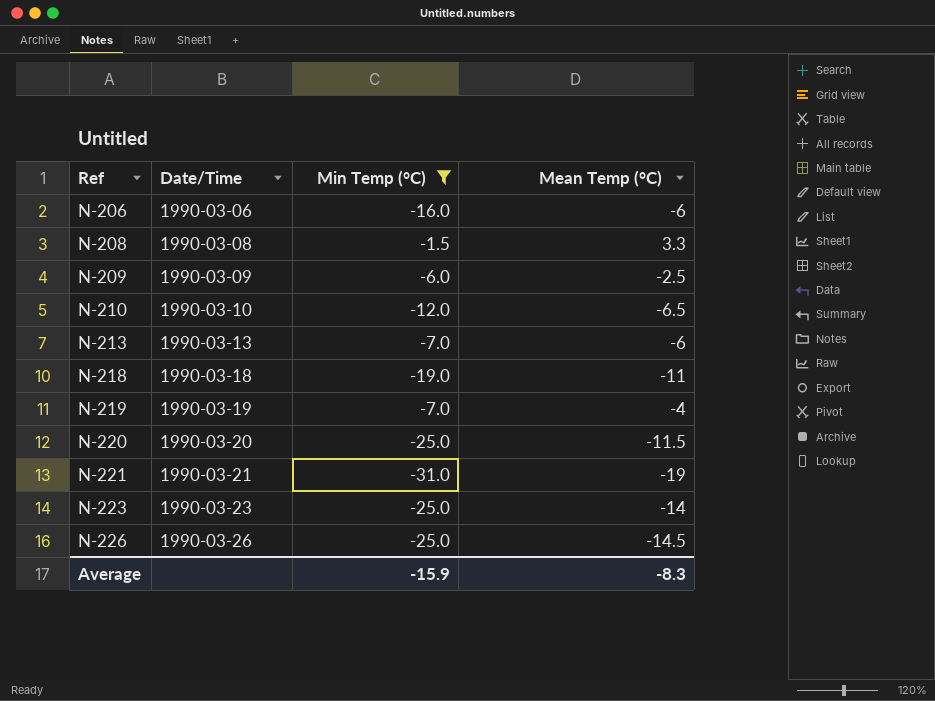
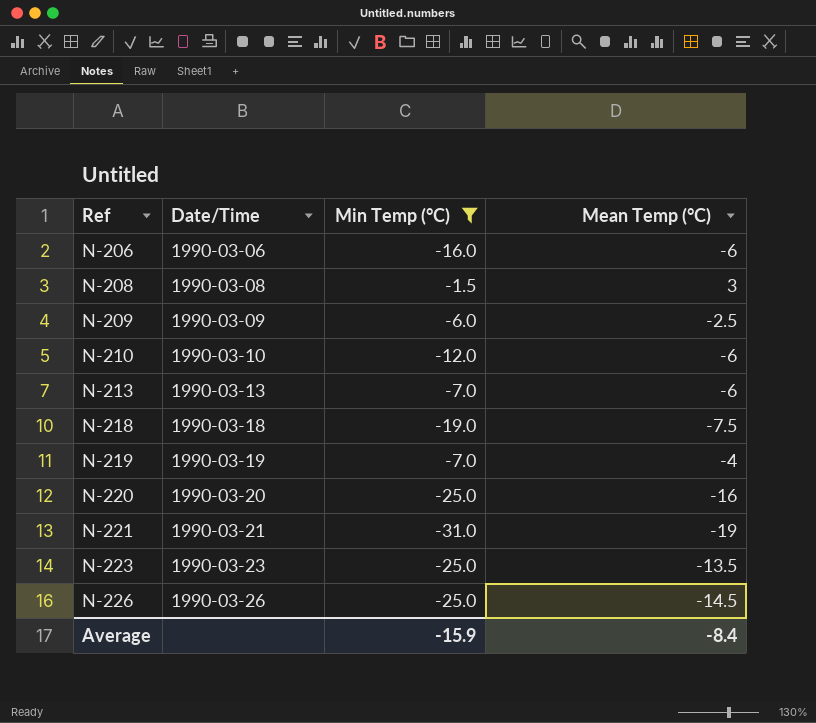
N-208 | Mean Temp (°C): 3.3 -> 3
N-210 | Mean Temp (°C): -6.5 -> -6
N-218 | Mean Temp (°C): -11 -> -7.5
N-220 | Mean Temp (°C): -11.5 -> -16
N-223 | Mean Temp (°C): -14 -> -13.5
Average | Mean Temp (°C): -8.3 -> -8.4

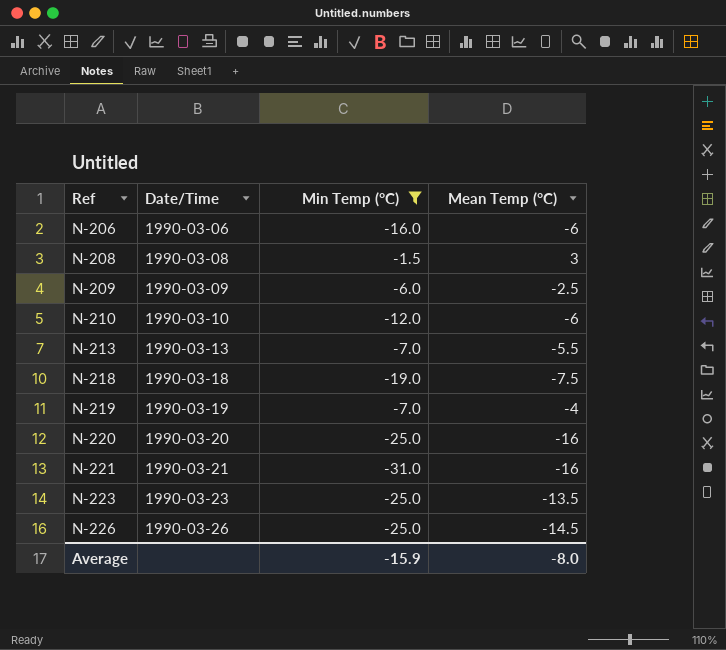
N-213 | Mean Temp (°C): -6 -> -5.5
N-221 | Mean Temp (°C): -19 -> -16
Average | Mean Temp (°C): -8.4 -> -8.0

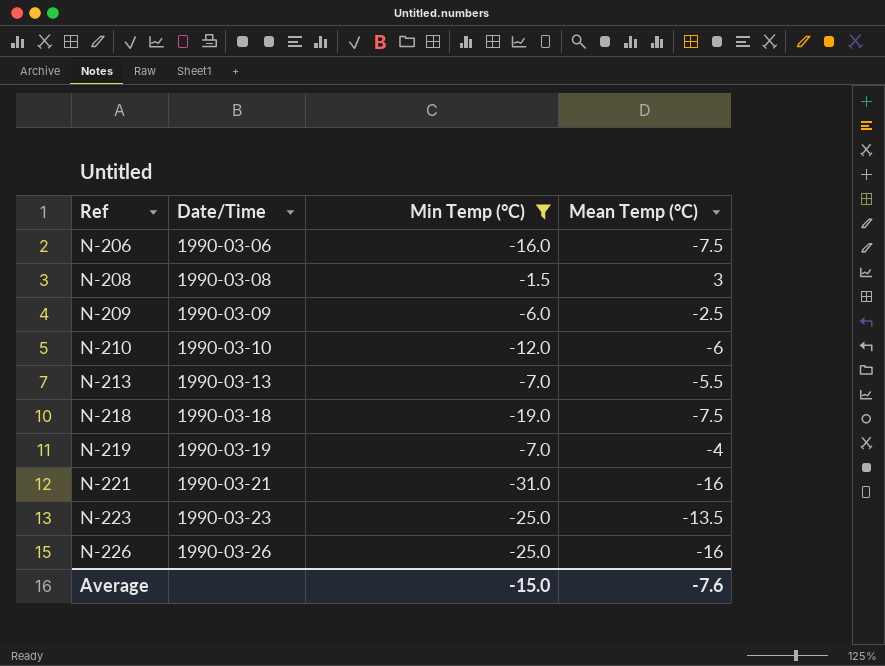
row N-220: 1990-03-20 | -25.0 | -16 -> none
N-206 | Mean Temp (°C): -6 -> -7.5
N-226 | Mean Temp (°C): -14.5 -> -16
Average | Min Temp (°C): -15.9 -> -15.0
Average | Mean Temp (°C): -8.0 -> -7.6

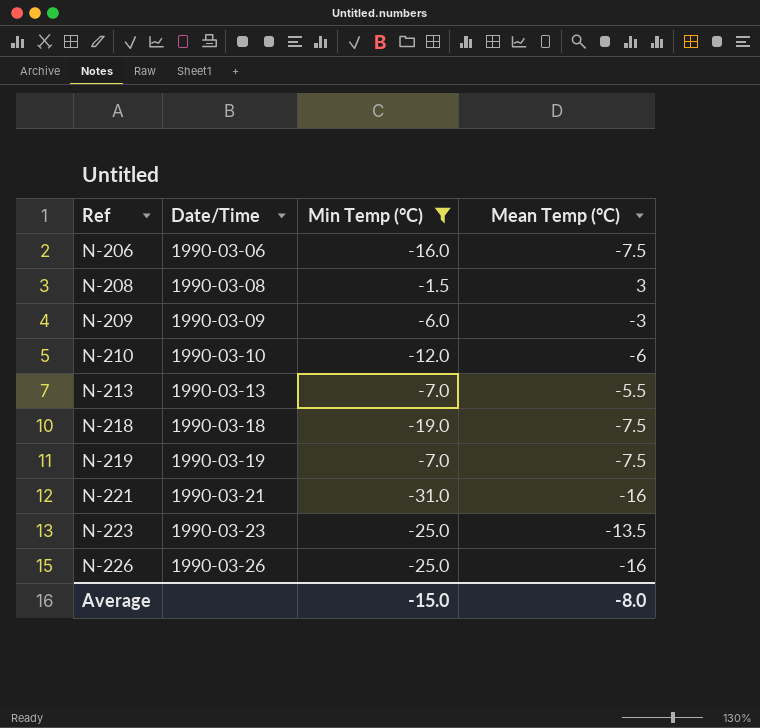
N-209 | Mean Temp (°C): -2.5 -> -3
N-219 | Mean Temp (°C): -4 -> -7.5
Average | Mean Temp (°C): -7.6 -> -8.0

